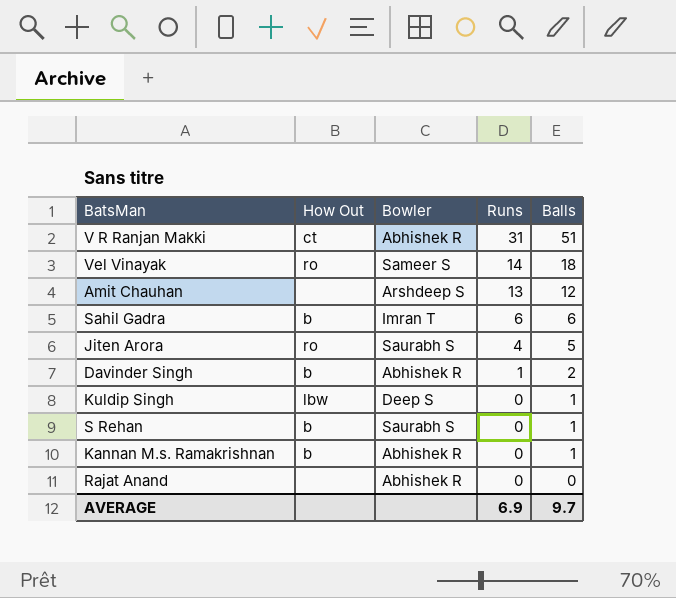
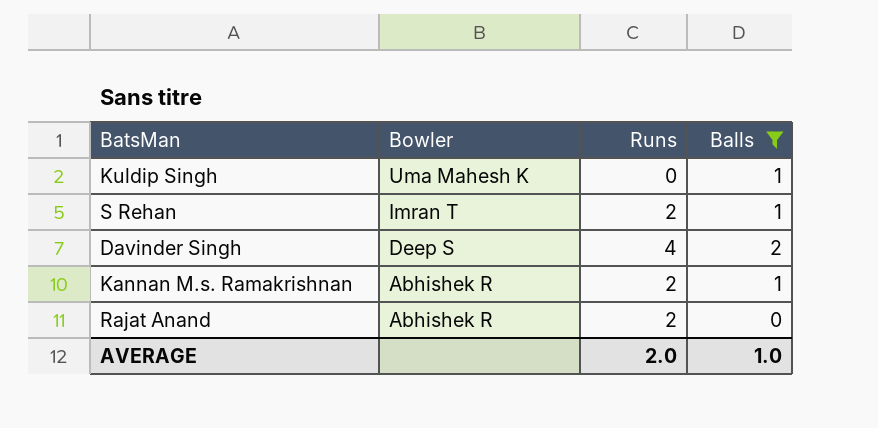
filter: none -> Balls <= 2
row order: Runs descending -> Bowler descending
column How Out | position: 2 -> none
Kuldip Singh | Bowler: Deep S -> Uma Mahesh K
S Rehan | Bowler: Saurabh S -> Imran T
S Rehan | Runs: 0 -> 2
Davinder Singh | Bowler: Abhishek R -> Deep S
Davinder Singh | Runs: 1 -> 4
Kannan M.s. Ramakrishnan | Runs: 0 -> 2
Rajat Anand | Runs: 0 -> 2
AVERAGE | Runs: 6.9 -> 2.0
AVERAGE | Balls: 9.7 -> 1.0

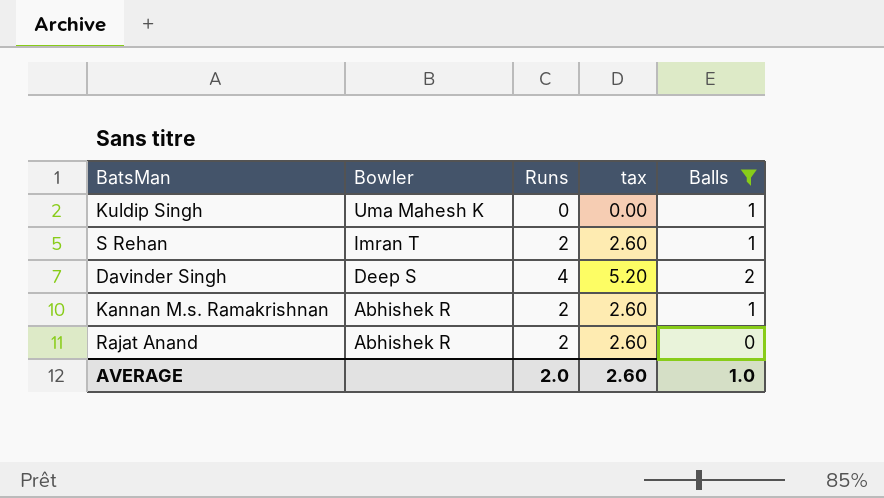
column tax | formula: none -> [Runs] * 1.3

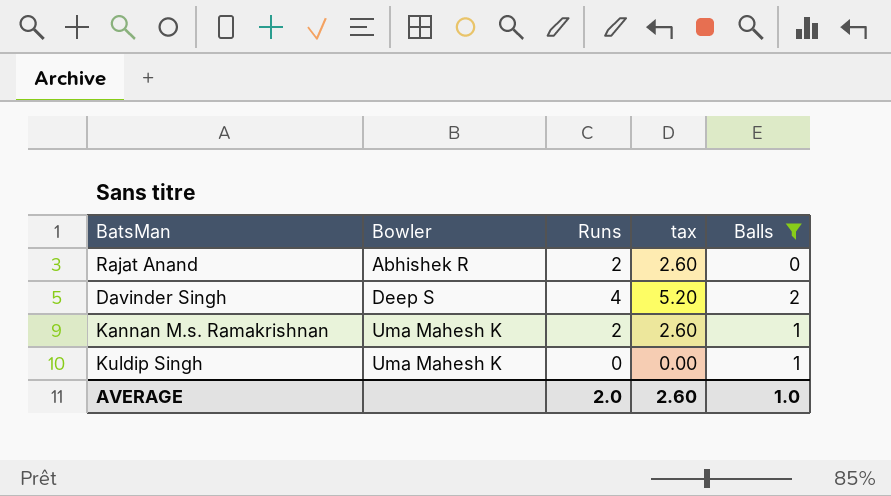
row order: Bowler descending -> Bowler ascending
row S Rehan: Imran T | 2 | 2.60 | 1 -> none
Kannan M.s. Ramakrishnan | Bowler: Abhishek R -> Uma Mahesh K

